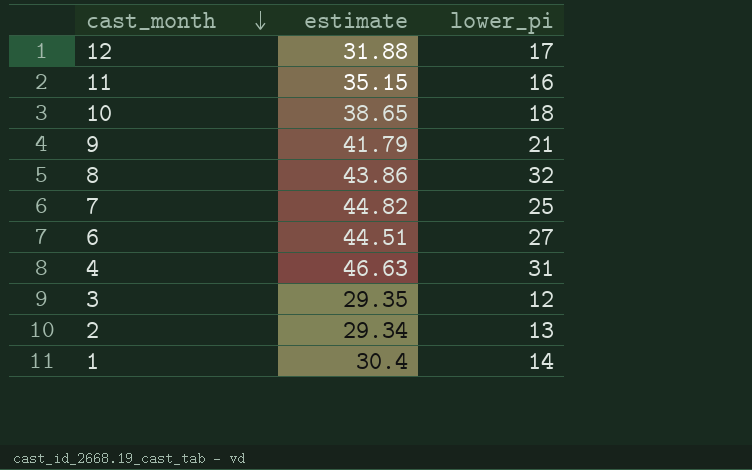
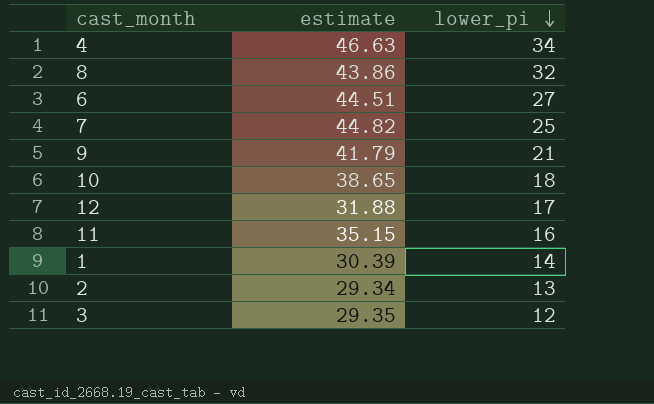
row order: cast_month descending -> lower_pi descending
4 | lower_pi: 31 -> 34
1 | estimate: 30.4 -> 30.39

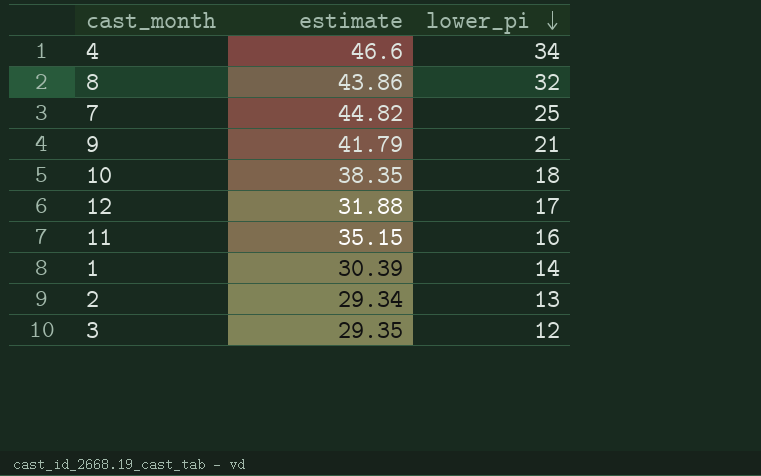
row 6: 44.51 | 27 -> none
4 | estimate: 46.63 -> 46.6
10 | estimate: 38.65 -> 38.35

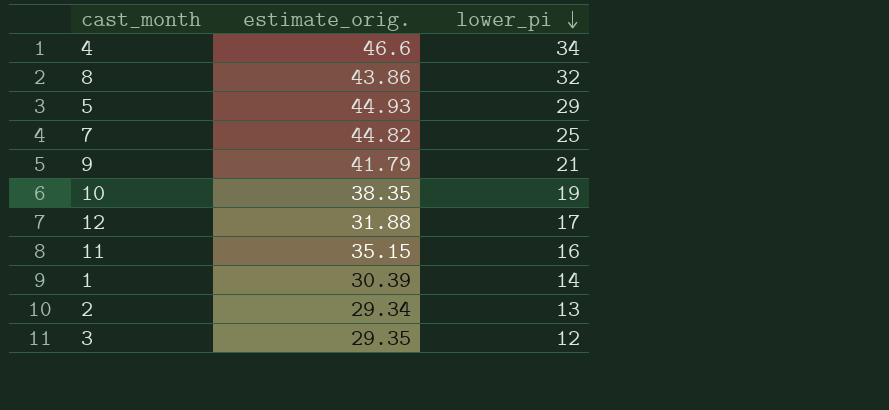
column name: estimate -> estimate_orig.
row 5: none -> 44.93 | 29
10 | lower_pi: 18 -> 19

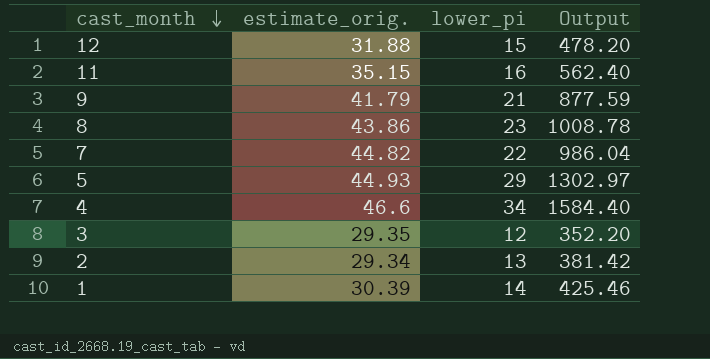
row order: lower_pi descending -> cast_month descending
column Output | formula: none -> [estimate_orig.] * [lower_pi]
row 10: 38.35 | 19 -> none
12 | lower_pi: 17 -> 15
8 | lower_pi: 32 -> 23
7 | lower_pi: 25 -> 22

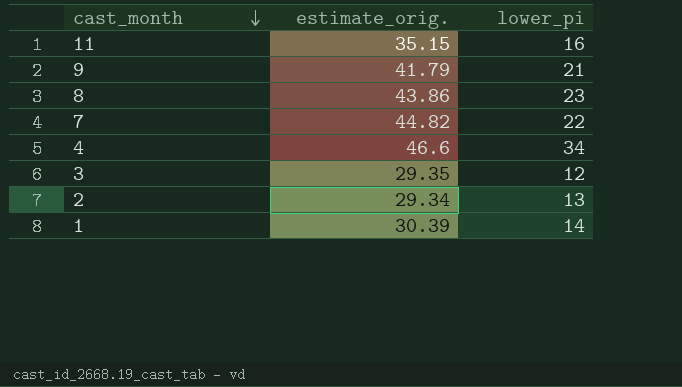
column Output | formula: [estimate_orig.] * [lower_pi] -> none
row 12: 31.88 | 15 | 478.20 -> none
row 5: 44.93 | 29 | 1302.97 -> none

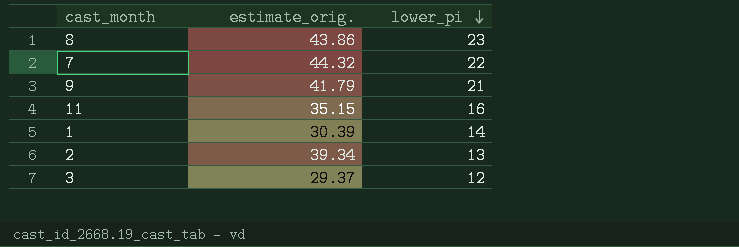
row order: cast_month descending -> lower_pi descending
row 4: 46.6 | 34 -> none
7 | estimate_orig.: 44.82 -> 44.32
2 | estimate_orig.: 29.34 -> 39.34
3 | estimate_orig.: 29.35 -> 29.37

